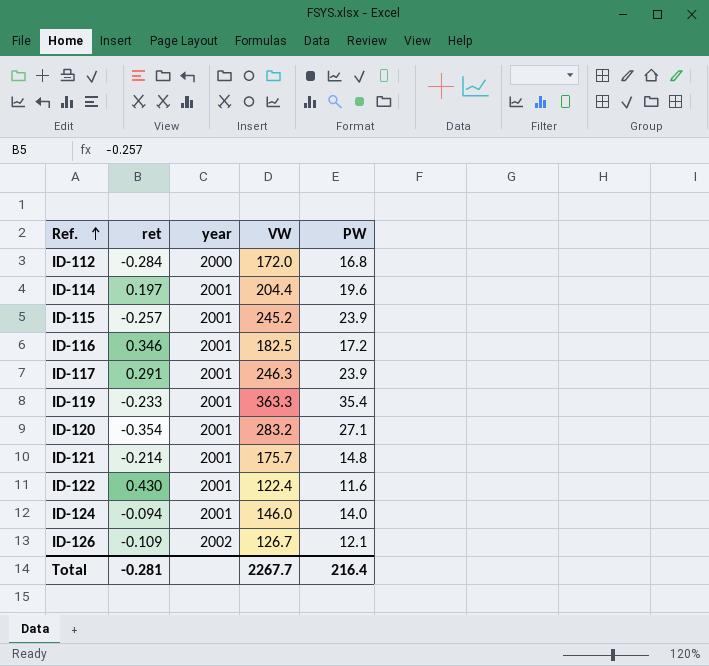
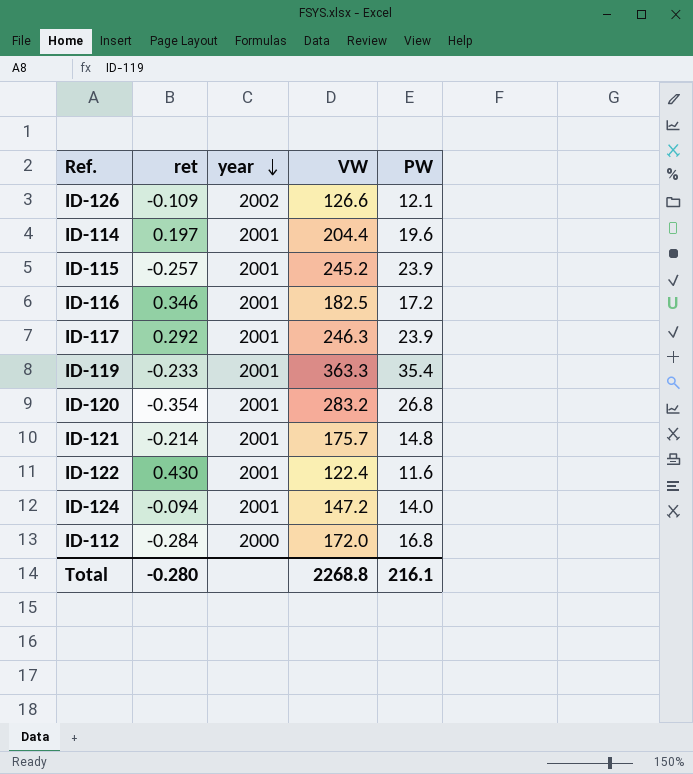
row order: Ref. ascending -> year descending
ID-126 | VW: 126.7 -> 126.6
ID-117 | ret: 0.291 -> 0.292
ID-120 | PW: 27.1 -> 26.8
ID-124 | VW: 146.0 -> 147.2
Total | ret: -0.281 -> -0.280
Total | VW: 2267.7 -> 2268.8
Total | PW: 216.4 -> 216.1

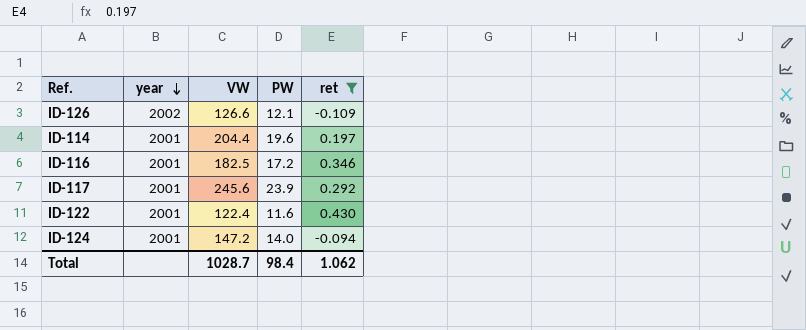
filter: none -> ret >= -0.109
column ret | position: 2 -> 5
ID-117 | VW: 246.3 -> 245.6
Total | VW: 2268.8 -> 1028.7
Total | PW: 216.1 -> 98.4
Total | ret: -0.280 -> 1.062

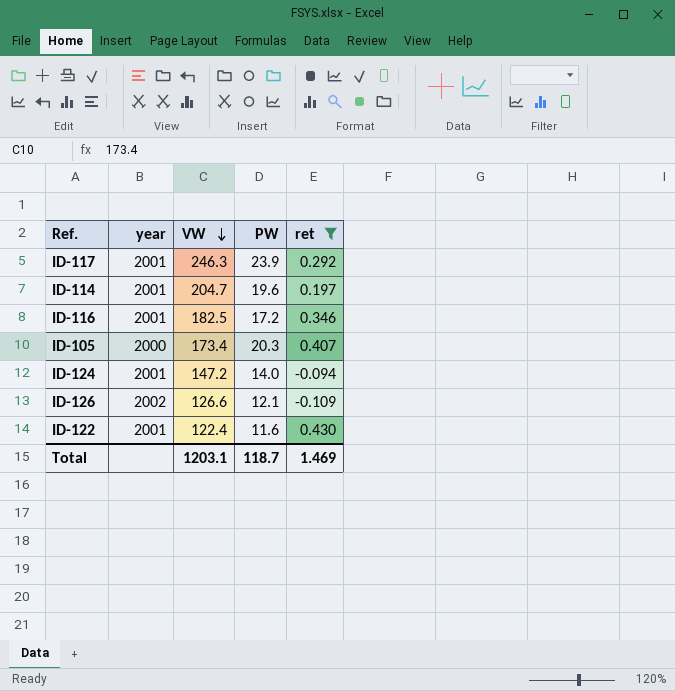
row order: year descending -> VW descending
ID-117 | VW: 245.6 -> 246.3
ID-114 | VW: 204.4 -> 204.7
row ID-105: none -> 2000 | 173.4 | 20.3 | 0.407
Total | VW: 1028.7 -> 1203.1
Total | PW: 98.4 -> 118.7
Total | ret: 1.062 -> 1.469

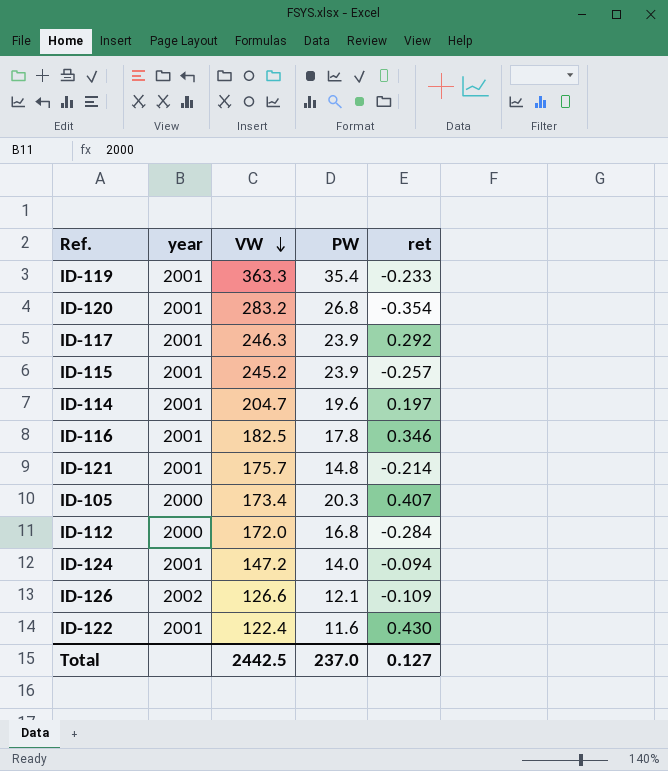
filter: ret >= -0.109 -> none
ID-116 | PW: 17.2 -> 17.8
Total | VW: 1203.1 -> 2442.5
Total | PW: 118.7 -> 237.0
Total | ret: 1.469 -> 0.127

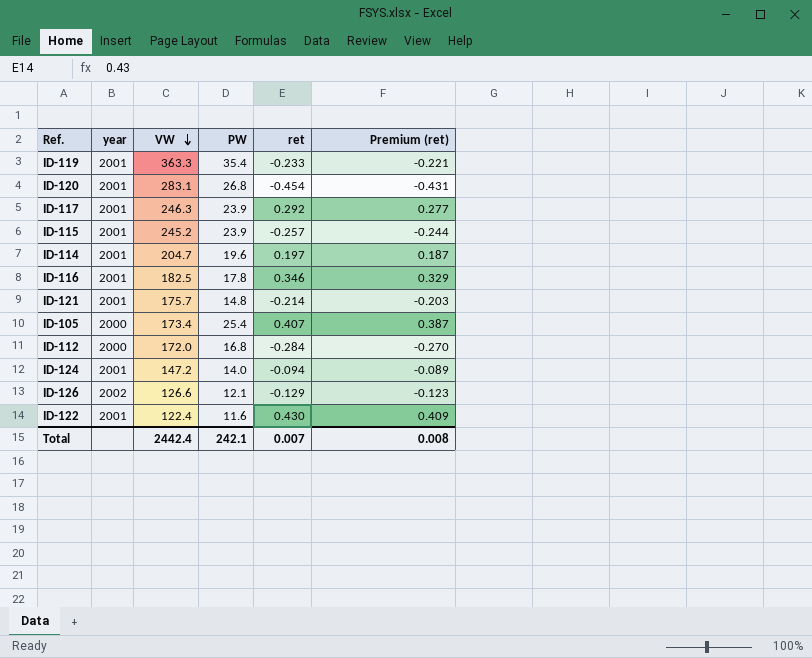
column Premium (ret) | formula: none -> [ret] * 0.95
ID-120 | VW: 283.2 -> 283.1
ID-120 | ret: -0.354 -> -0.454
ID-105 | PW: 20.3 -> 25.4
ID-126 | ret: -0.109 -> -0.129
Total | VW: 2442.5 -> 2442.4
Total | PW: 237.0 -> 242.1
Total | ret: 0.127 -> 0.007

